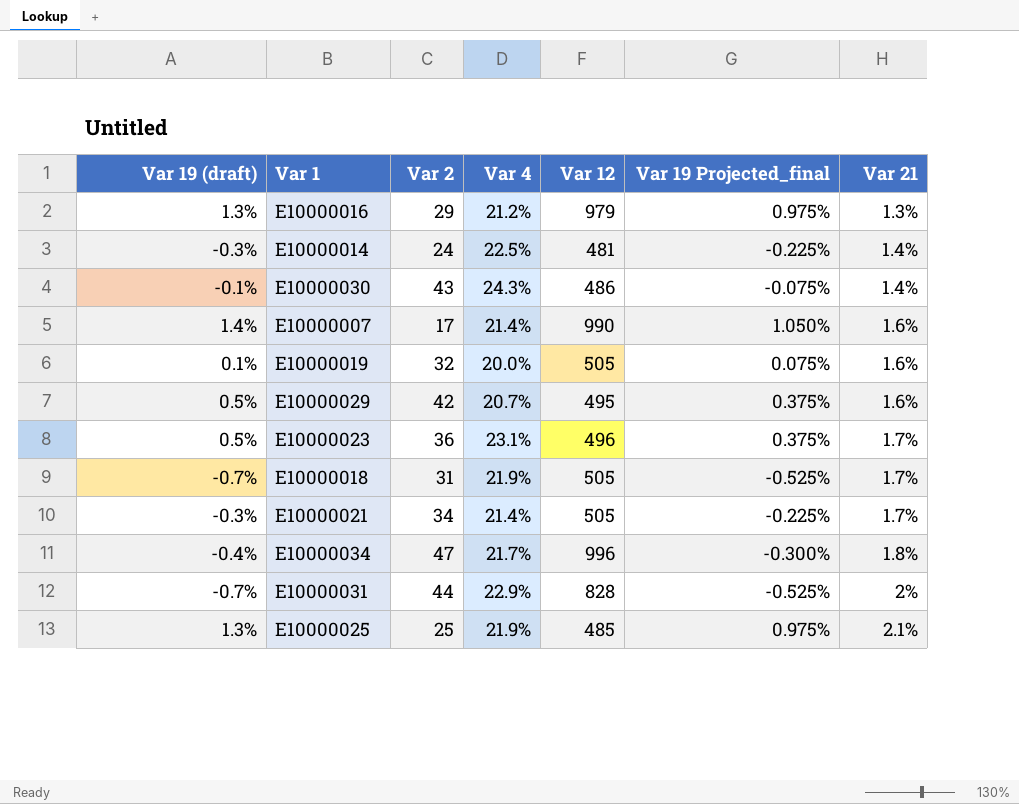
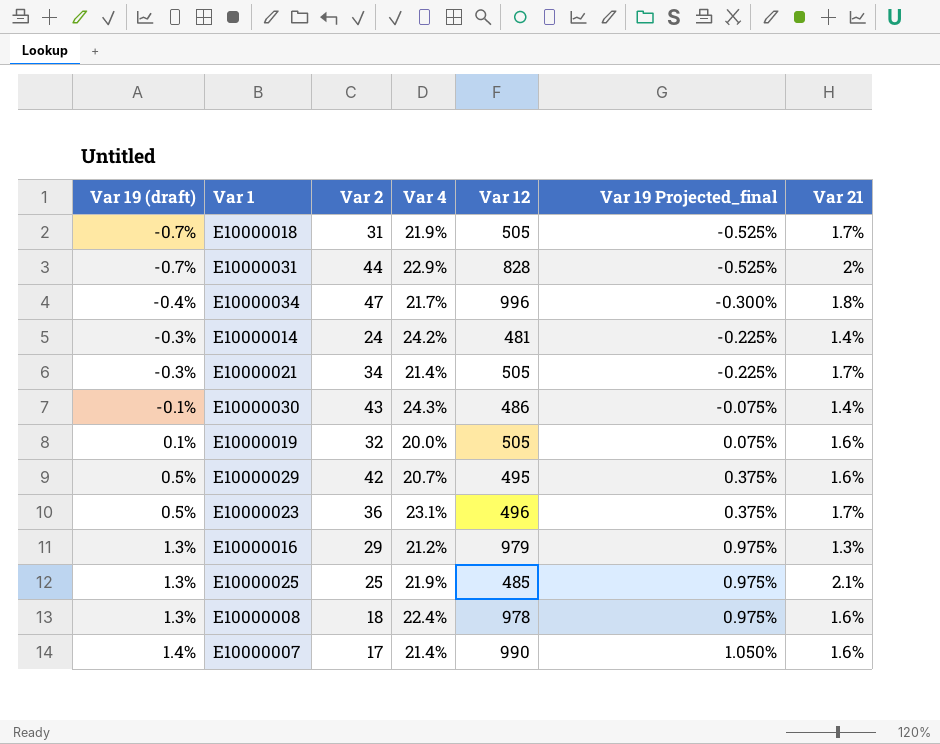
row order: Var 21 ascending -> Var 19 (draft) ascending
E10000014 | Var 4: 22.5% -> 24.2%
row E10000008: none -> 1.3% | 18 | 22.4% | 978 | 0.975% | 1.6%

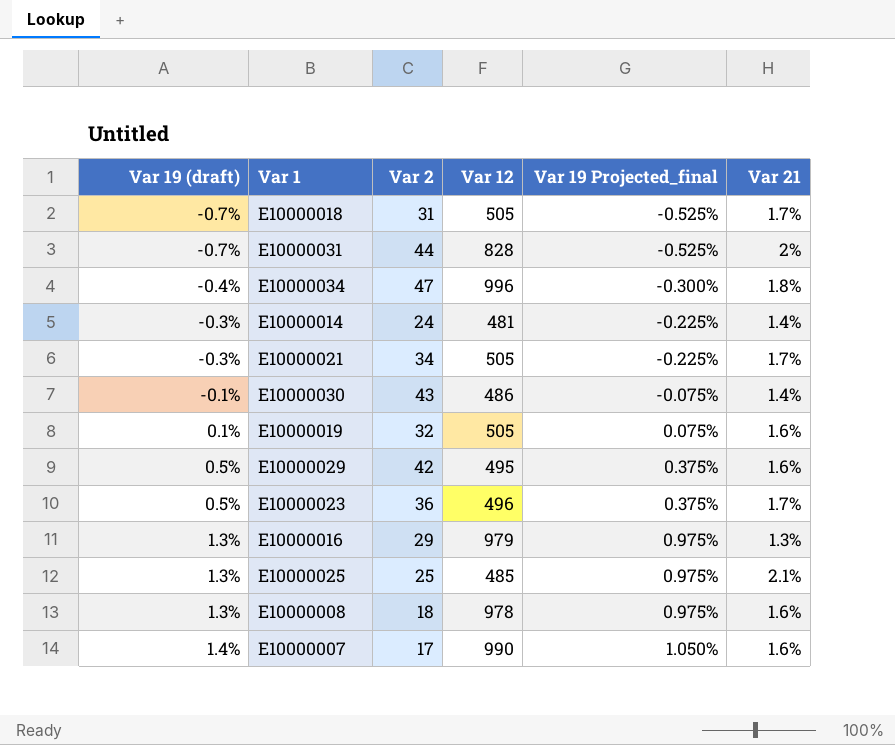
column Var 4 | position: 4 -> none

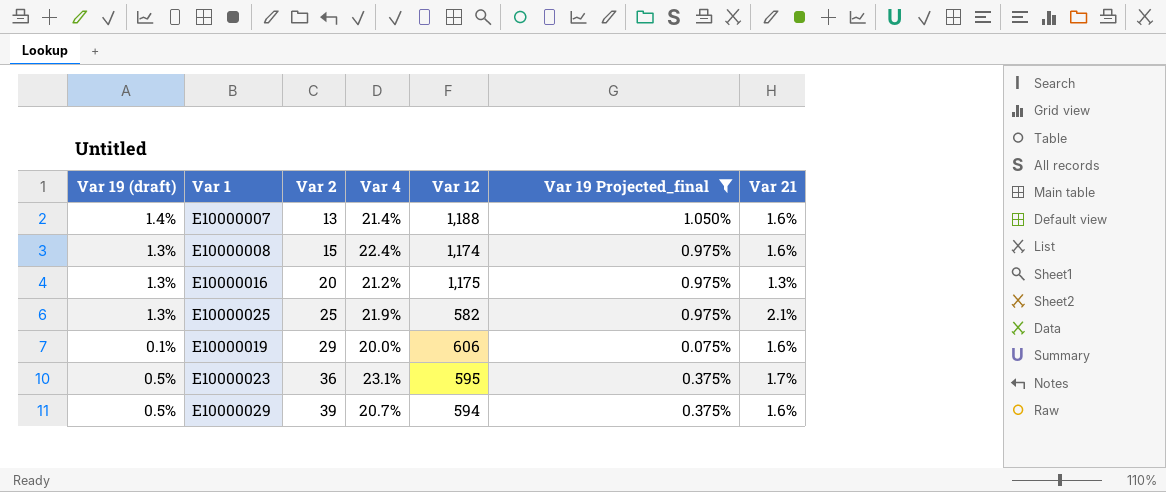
filter: none -> Var 19 Projected_final >= 0.075%
row order: Var 19 (draft) ascending -> Var 2 ascending
column Var 4 | position: none -> 4
E10000007 | Var 2: 17 -> 13
E10000007 | Var 12: 990 -> 1,188
E10000008 | Var 2: 18 -> 15
E10000008 | Var 12: 978 -> 1,174
E10000016 | Var 2: 29 -> 20
E10000016 | Var 12: 979 -> 1,175
E10000025 | Var 12: 485 -> 582
E10000019 | Var 2: 32 -> 29
E10000019 | Var 12: 505 -> 606
E10000023 | Var 12: 496 -> 595
E10000029 | Var 2: 42 -> 39
E10000029 | Var 12: 495 -> 594

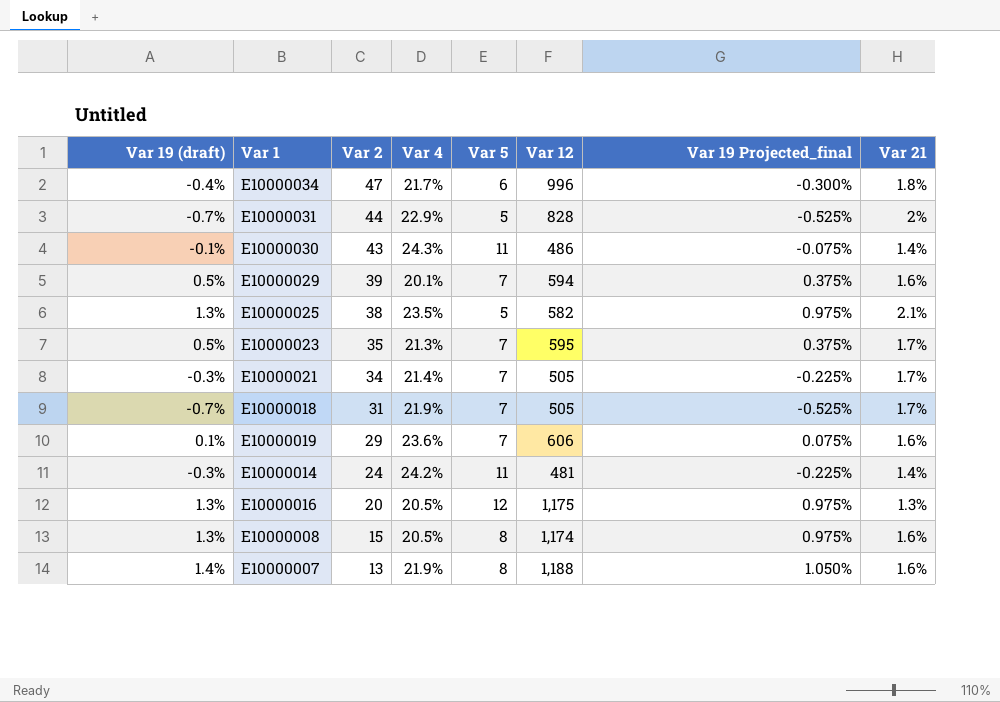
filter: Var 19 Projected_final >= 0.075% -> none
row order: Var 2 ascending -> Var 2 descending
column Var 5 | position: none -> 5
E10000029 | Var 4: 20.7% -> 20.1%
E10000025 | Var 2: 25 -> 38
E10000025 | Var 4: 21.9% -> 23.5%
E10000023 | Var 2: 36 -> 35
E10000023 | Var 4: 23.1% -> 21.3%
E10000019 | Var 4: 20.0% -> 23.6%
E10000016 | Var 4: 21.2% -> 20.5%
E10000008 | Var 4: 22.4% -> 20.5%
E10000007 | Var 4: 21.4% -> 21.9%

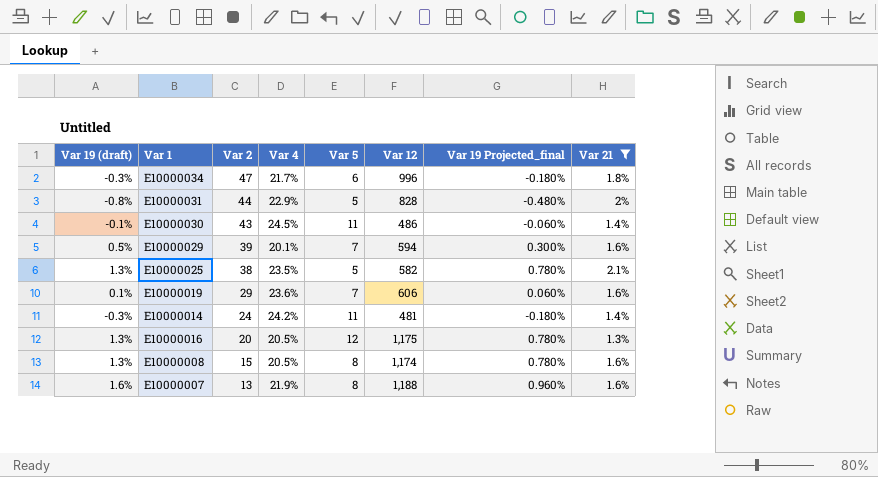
filter: none -> Var 21 != 1.7%
column Var 19 Projected_final | formula: [Var 19 (draft)] * 0.75 -> [Var 19 (draft)] * 0.6
E10000034 | Var 19 (draft): -0.4% -> -0.3%
E10000031 | Var 19 (draft): -0.7% -> -0.8%
E10000030 | Var 4: 24.3% -> 24.5%
E10000007 | Var 19 (draft): 1.4% -> 1.6%

